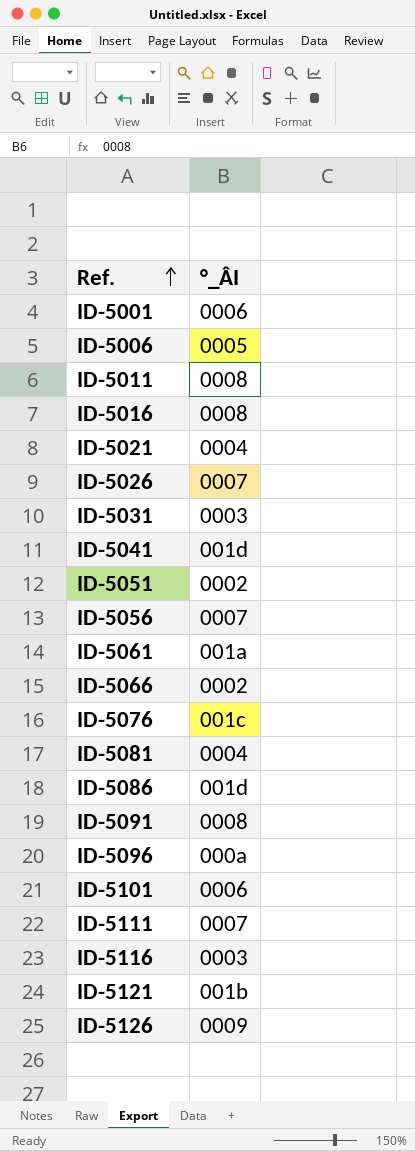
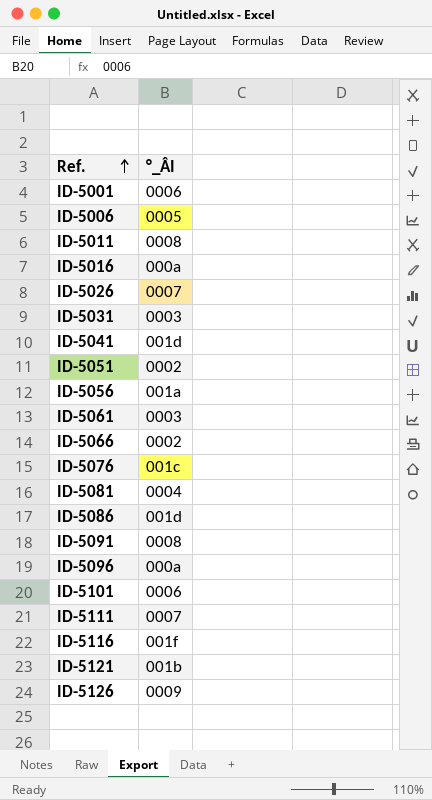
row ID-5021: 0004 -> none
ID-5016 | °_ÂI: 0008 -> 000a
ID-5056 | °_ÂI: 0007 -> 001a
ID-5061 | °_ÂI: 001a -> 0003
ID-5116 | °_ÂI: 0003 -> 001f

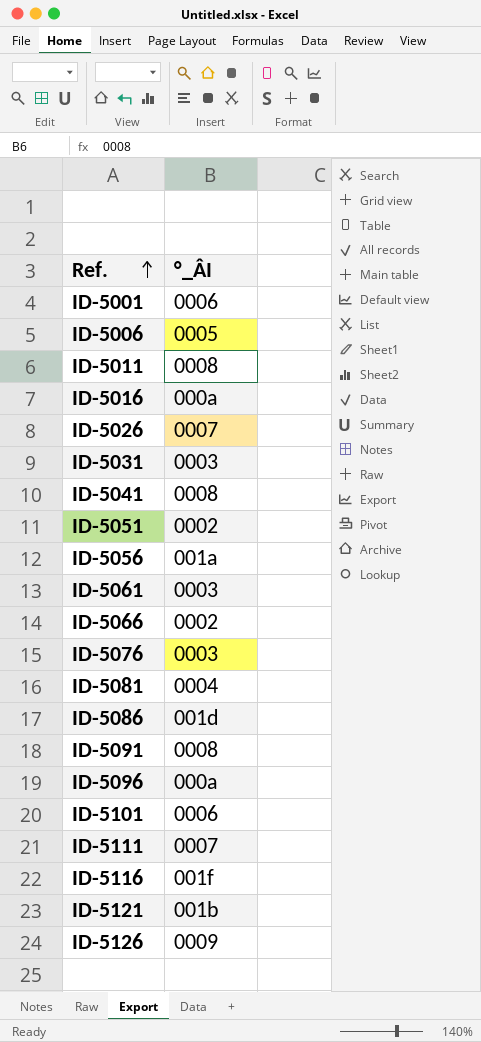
ID-5041 | °_ÂI: 001d -> 0008
ID-5076 | °_ÂI: 001c -> 0003

